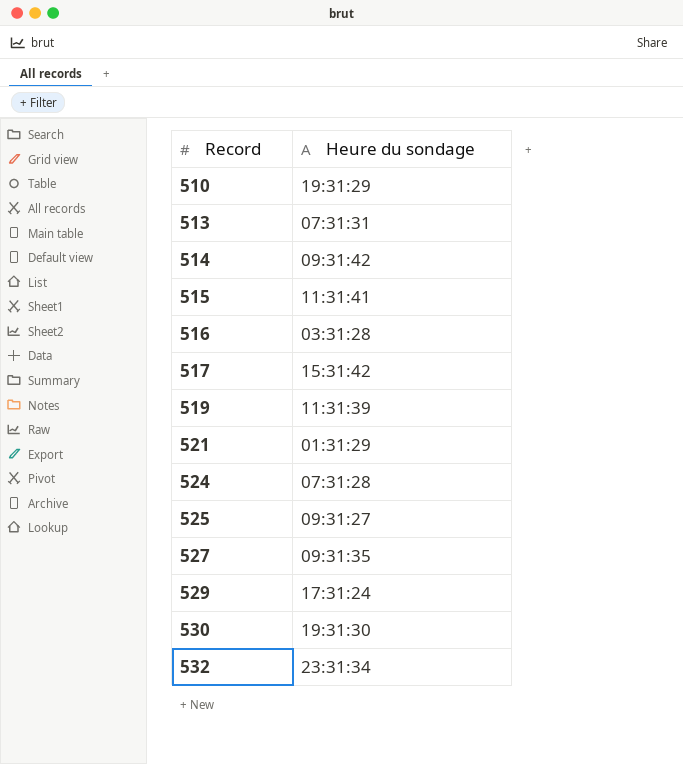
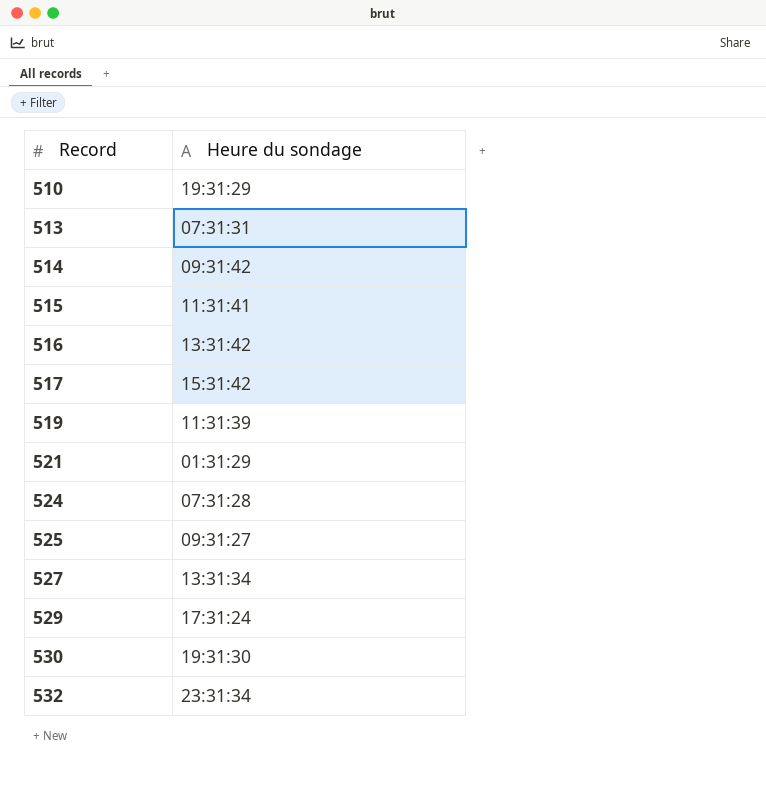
516 | Heure du sondage: 03:31:28 -> 13:31:42
527 | Heure du sondage: 09:31:35 -> 13:31:34

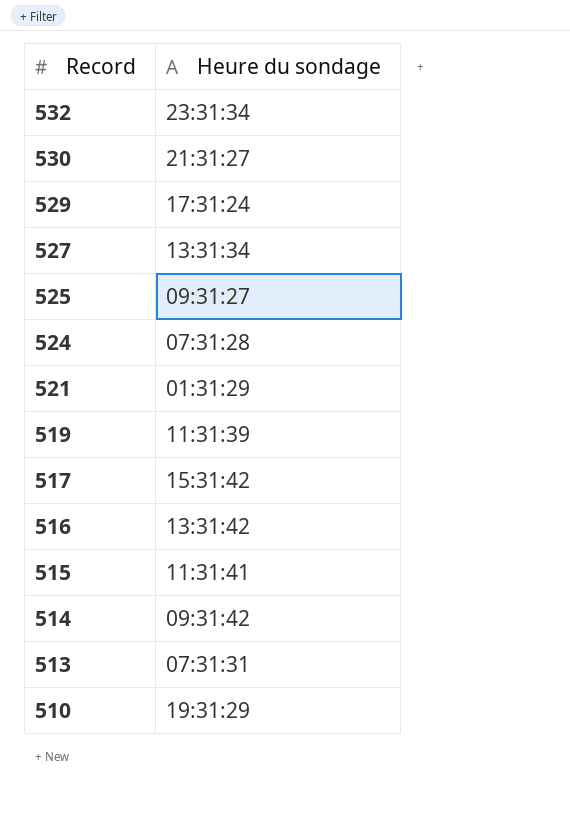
row order: Record ascending -> Record descending
530 | Heure du sondage: 19:31:30 -> 21:31:27

